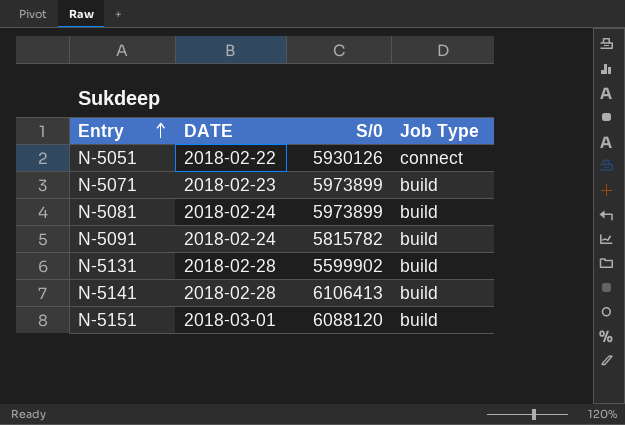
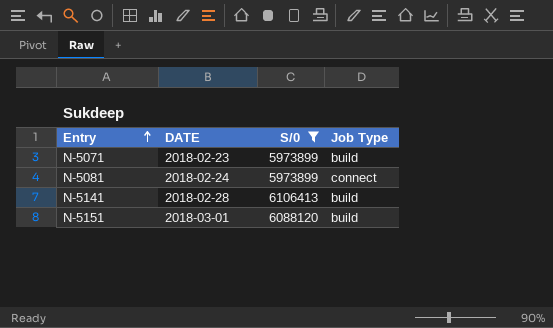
filter: none -> S/0 >= 5973899
N-5081 | Job Type: build -> connect

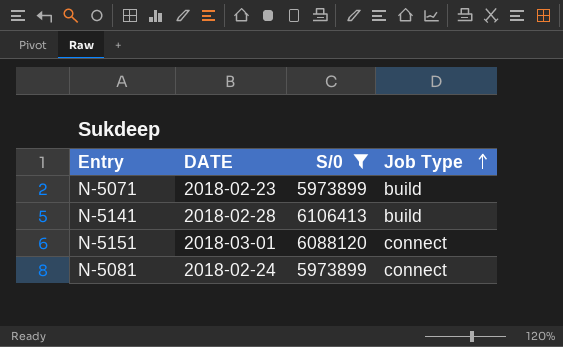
row order: Entry ascending -> Job Type ascending
N-5151 | Job Type: build -> connect

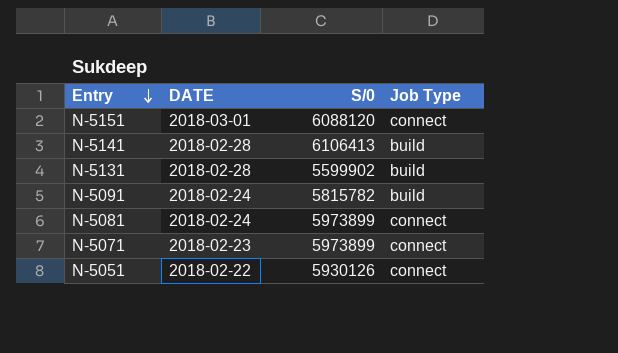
filter: S/0 >= 5973899 -> none
row order: Job Type ascending -> Entry descending
N-5071 | Job Type: build -> connect

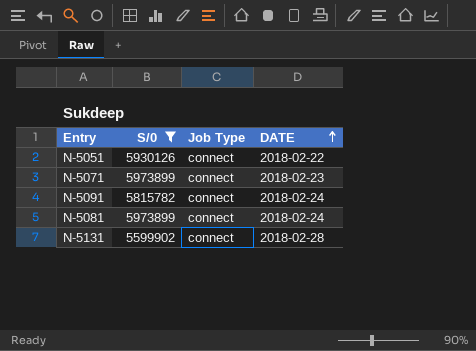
filter: none -> S/0 <= 5973899
row order: Entry descending -> DATE ascending
column DATE | position: 2 -> 4
N-5091 | Job Type: build -> connect
N-5131 | Job Type: build -> connect

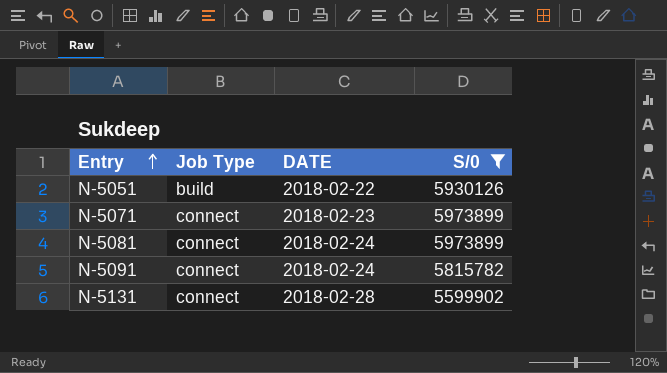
row order: DATE ascending -> Entry ascending
column S/0 | position: 2 -> 4
N-5051 | Job Type: connect -> build

